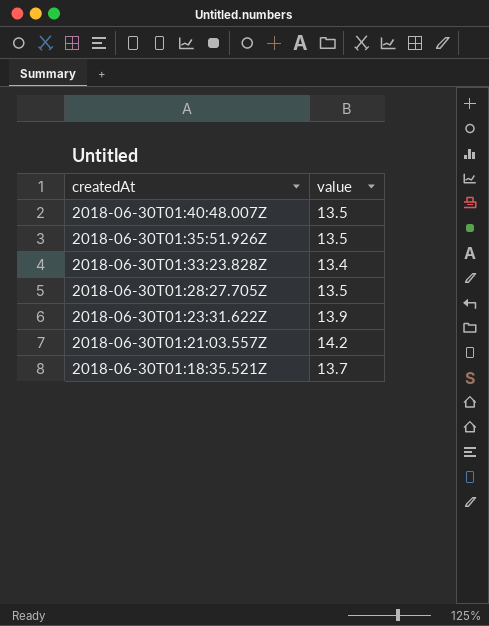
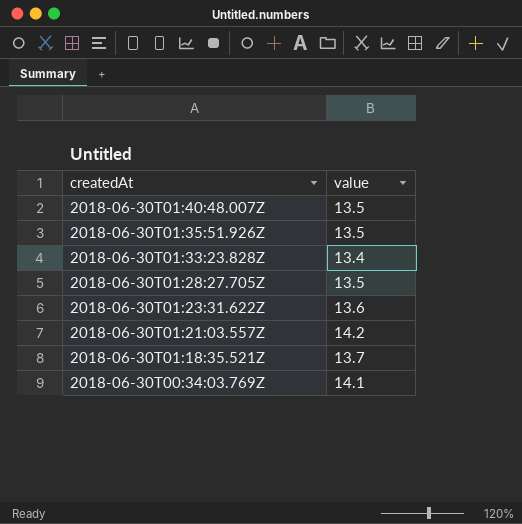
2018-06-30T01:23:31.622Z | value: 13.9 -> 13.6
row 2018-06-30T00:34:03.769Z: none -> 14.1

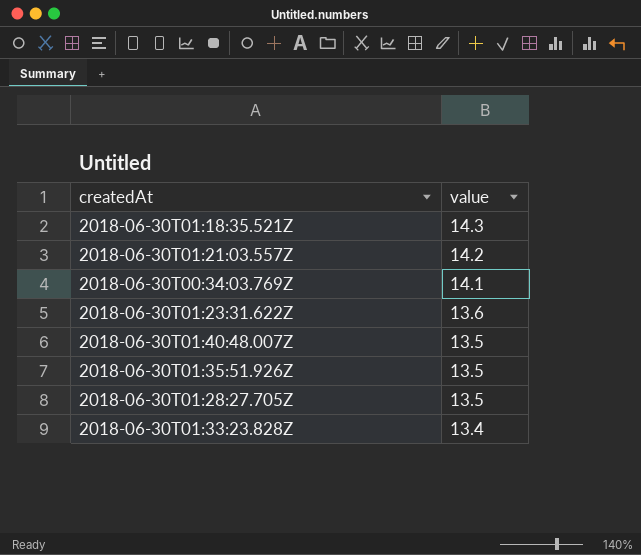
row order: createdAt descending -> value descending
2018-06-30T01:18:35.521Z | value: 13.7 -> 14.3

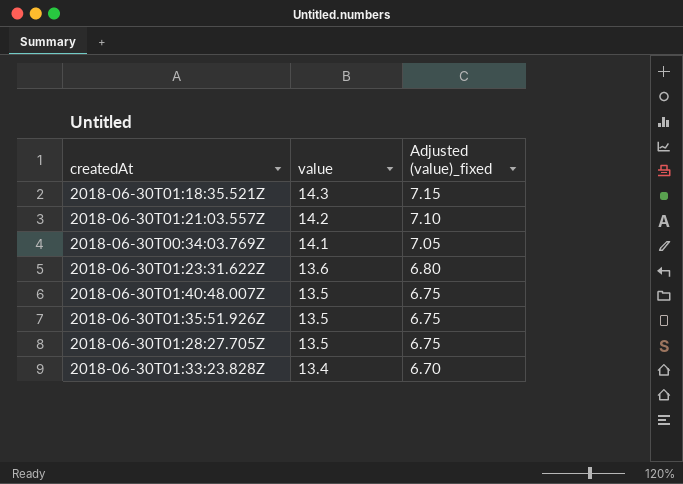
column Adjusted (value)_fixed | formula: none -> [value] * 0.5

